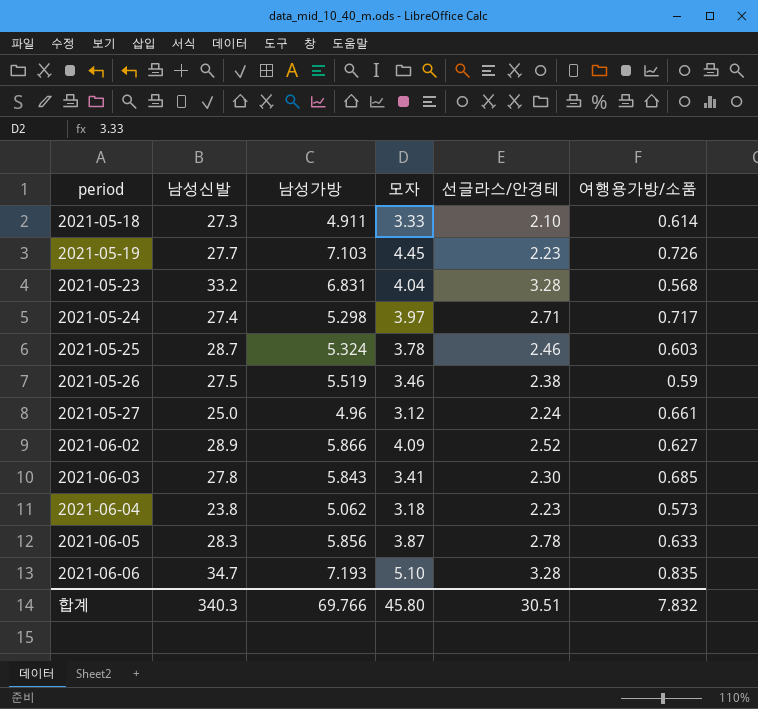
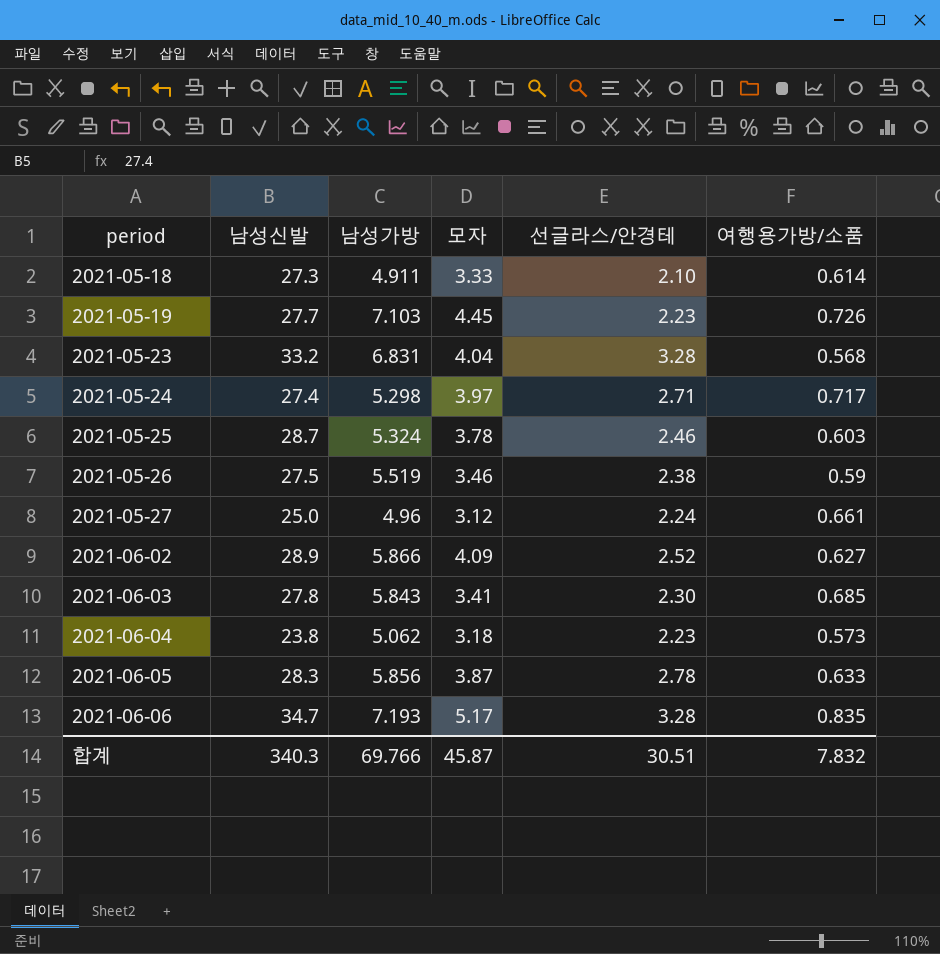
2021-06-06 | 모자: 5.10 -> 5.17
합계 | 모자: 45.80 -> 45.87

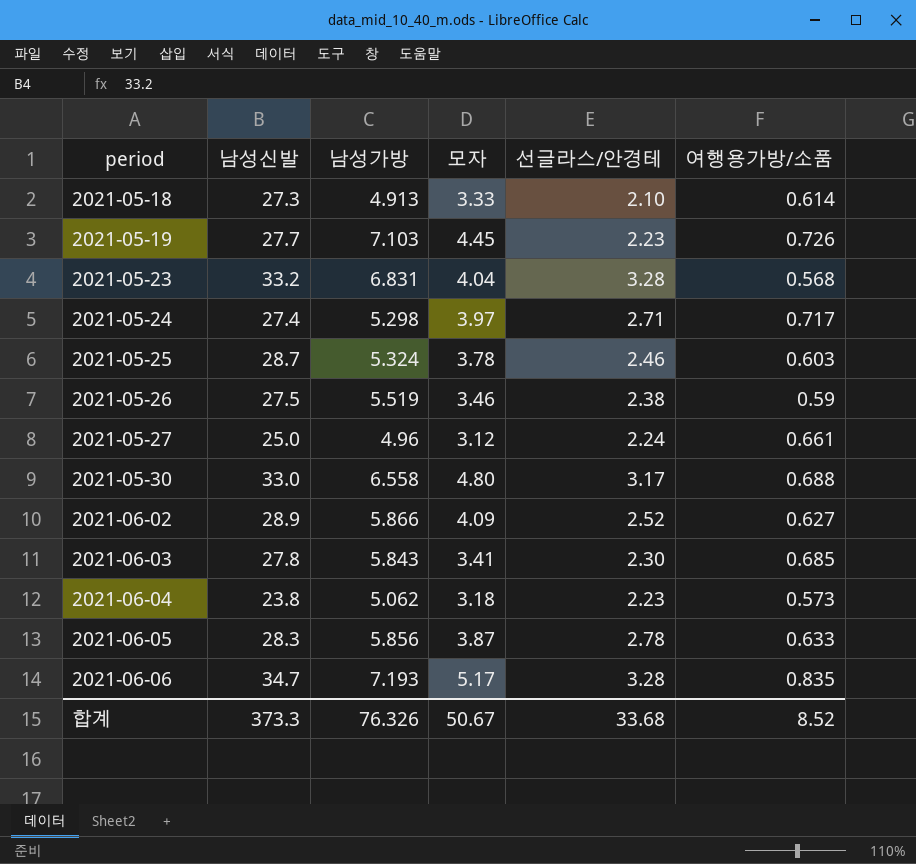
2021-05-18 | 남성가방: 4.911 -> 4.913
row 2021-05-30: none -> 33.0 | 6.558 | 4.80 | 3.17 | 0.688
합계 | 남성신발: 340.3 -> 373.3
합계 | 남성가방: 69.766 -> 76.326
합계 | 모자: 45.87 -> 50.67
합계 | 선글라스/안경테: 30.51 -> 33.68
합계 | 여행용가방/소품: 7.832 -> 8.52

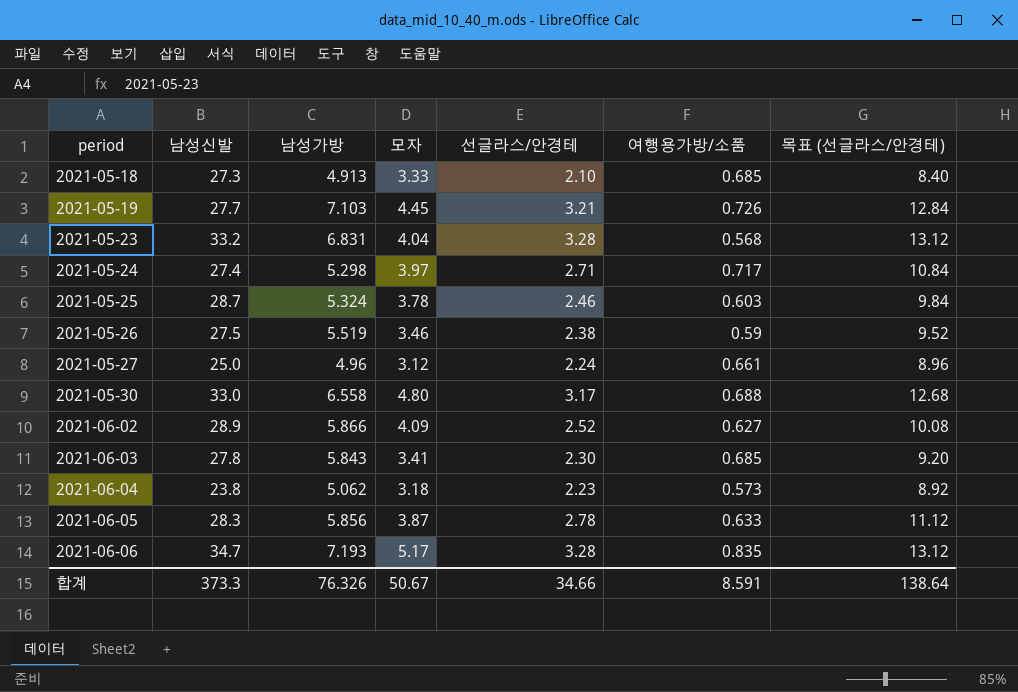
column 목표 (선글라스/안경테) | formula: none -> [선글라스/안경테] * 4
2021-05-18 | 여행용가방/소품: 0.614 -> 0.685
2021-05-19 | 선글라스/안경테: 2.23 -> 3.21
합계 | 선글라스/안경테: 33.68 -> 34.66
합계 | 여행용가방/소품: 8.52 -> 8.591

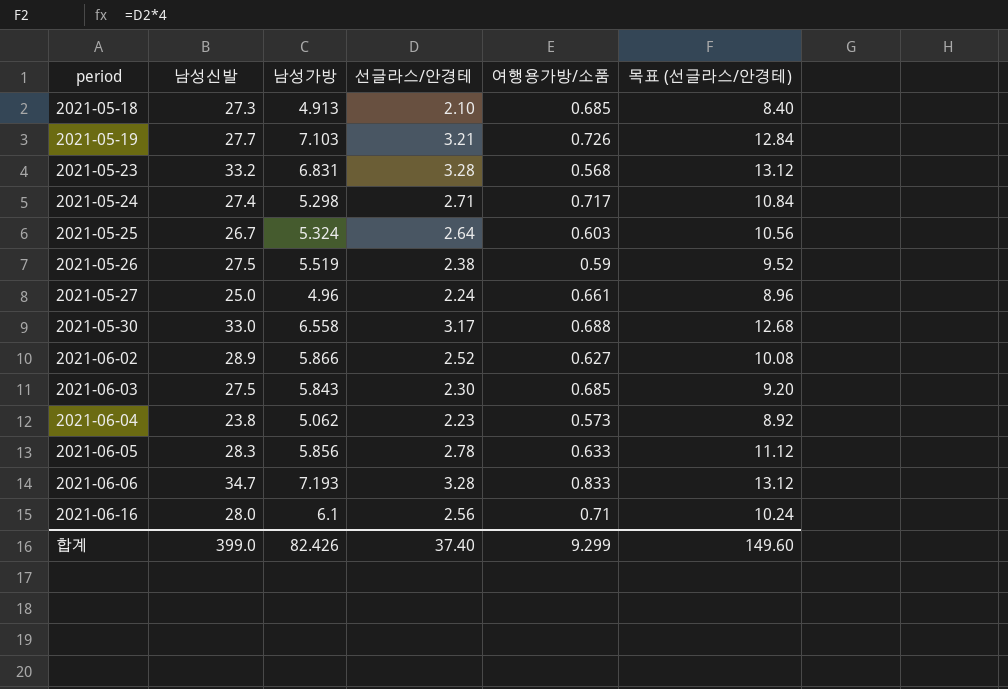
column 모자 | position: 4 -> none
2021-05-25 | 남성신발: 28.7 -> 26.7
2021-05-25 | 선글라스/안경테: 2.46 -> 2.64
2021-05-25 | 목표 (선글라스/안경테): 9.84 -> 10.56
2021-06-03 | 남성신발: 27.8 -> 27.5
2021-06-06 | 여행용가방/소품: 0.835 -> 0.833
row 2021-06-16: none -> 28.0 | 6.1 | 2.56 | 0.71 | 10.24
합계 | 남성신발: 373.3 -> 399.0
합계 | 남성가방: 76.326 -> 82.426
합계 | 선글라스/안경테: 34.66 -> 37.40
합계 | 여행용가방/소품: 8.591 -> 9.299
합계 | 목표 (선글라스/안경테): 138.64 -> 149.60

